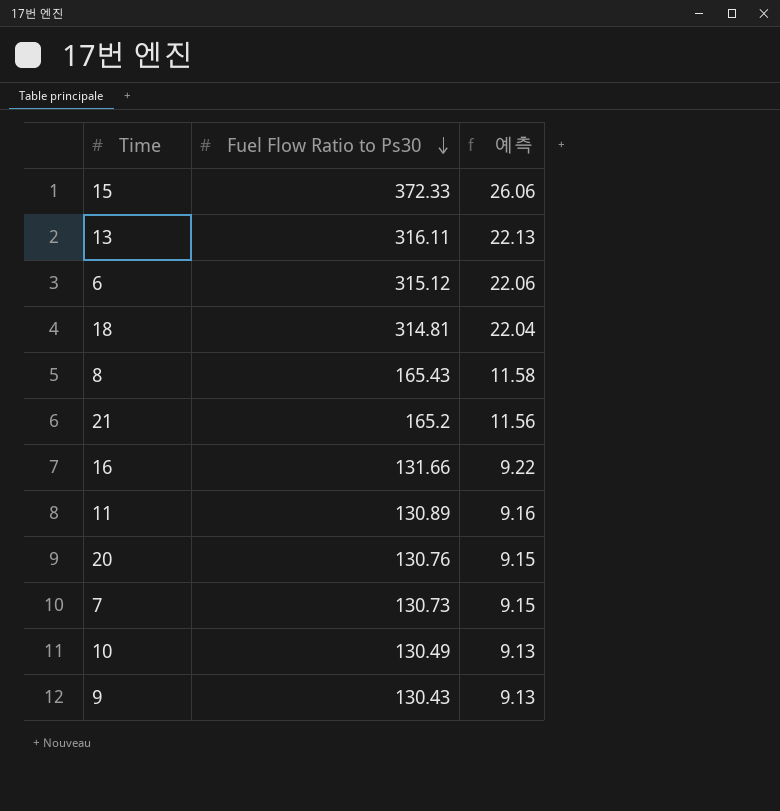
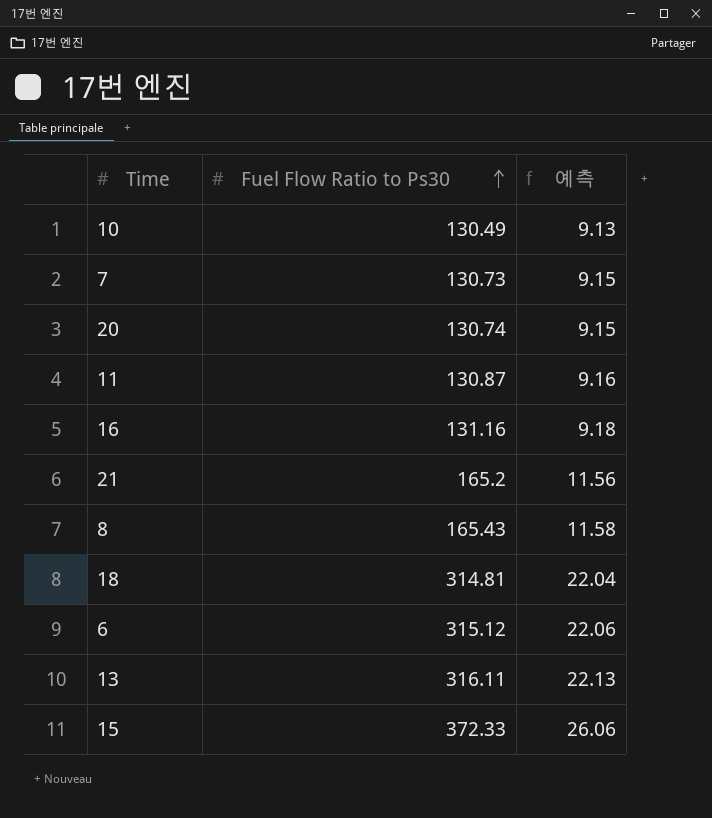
row order: Fuel Flow Ratio to Ps30 descending -> Fuel Flow Ratio to Ps30 ascending
row 9: 130.43 | 9.13 -> none
20 | Fuel Flow Ratio to Ps30: 130.76 -> 130.74
11 | Fuel Flow Ratio to Ps30: 130.89 -> 130.87
16 | Fuel Flow Ratio to Ps30: 131.66 -> 131.16
16 | 예측: 9.22 -> 9.18

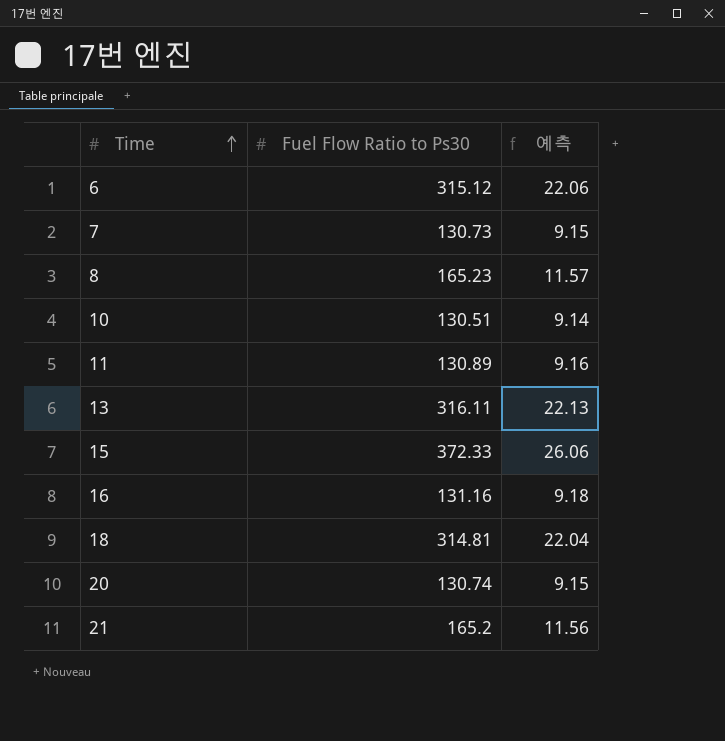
row order: Fuel Flow Ratio to Ps30 ascending -> Time ascending
8 | Fuel Flow Ratio to Ps30: 165.43 -> 165.23
8 | 예측: 11.58 -> 11.57
10 | Fuel Flow Ratio to Ps30: 130.49 -> 130.51
10 | 예측: 9.13 -> 9.14
11 | Fuel Flow Ratio to Ps30: 130.87 -> 130.89

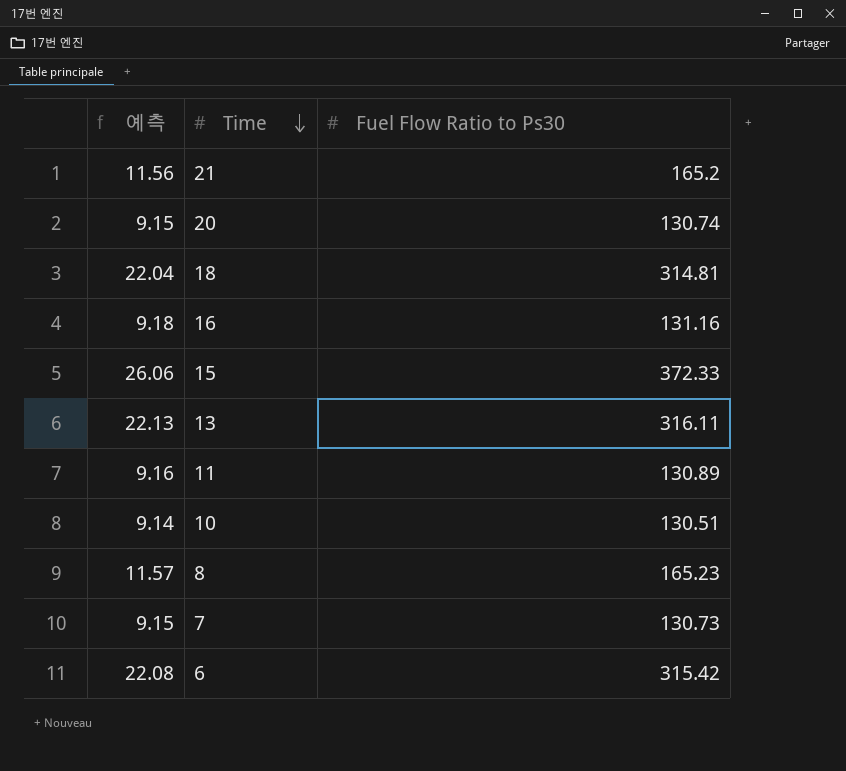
row order: Time ascending -> Time descending
column 예측 | position: 3 -> 1
6 | 예측: 22.06 -> 22.08
6 | Fuel Flow Ratio to Ps30: 315.12 -> 315.42

